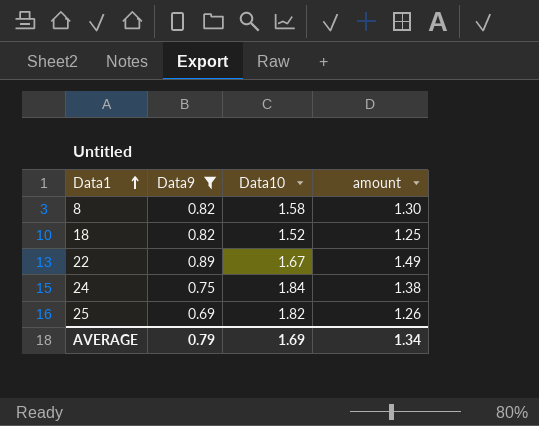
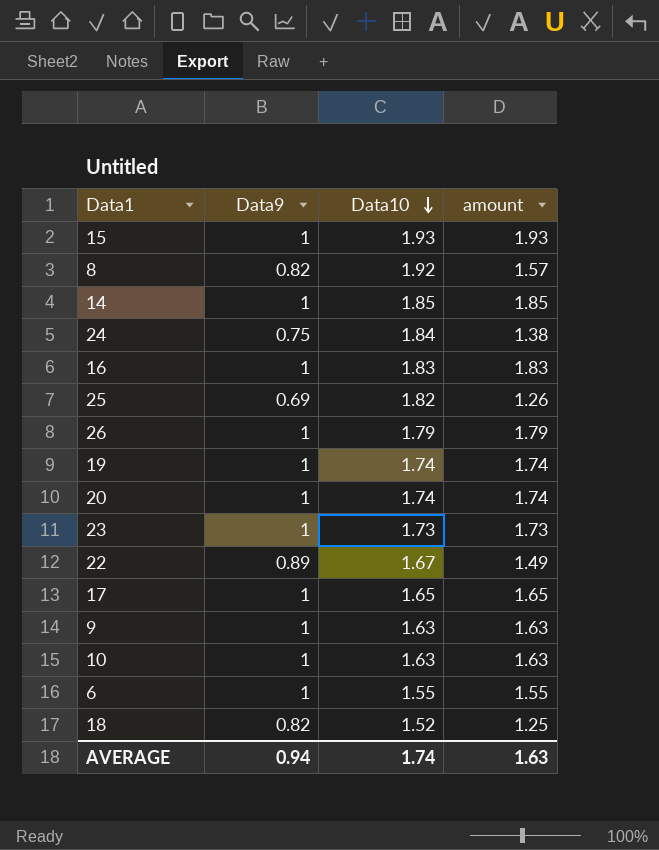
filter: Data9 != 1 -> none
row order: Data1 ascending -> Data10 descending
8 | Data10: 1.58 -> 1.92
8 | amount: 1.30 -> 1.57
AVERAGE | Data9: 0.79 -> 0.94
AVERAGE | Data10: 1.69 -> 1.74
AVERAGE | amount: 1.34 -> 1.63

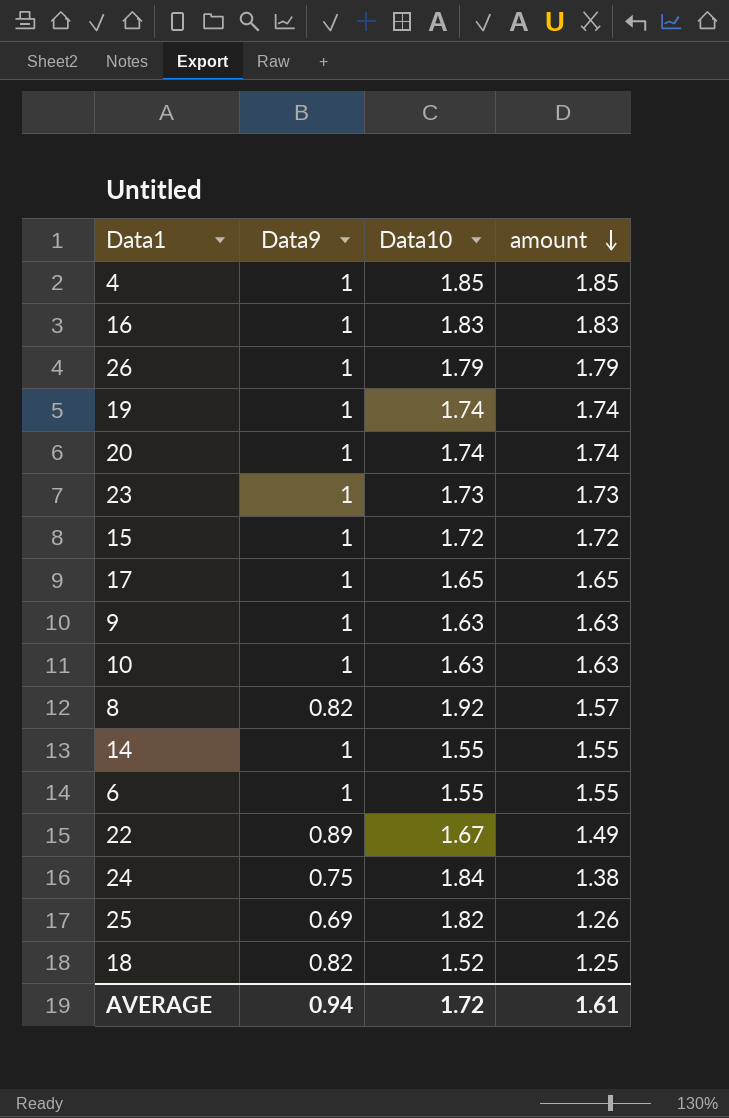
row order: Data10 descending -> amount descending
row 4: none -> 1 | 1.85 | 1.85
15 | Data10: 1.93 -> 1.72
15 | amount: 1.93 -> 1.72
14 | Data10: 1.85 -> 1.55
14 | amount: 1.85 -> 1.55
AVERAGE | Data10: 1.74 -> 1.72
AVERAGE | amount: 1.63 -> 1.61

